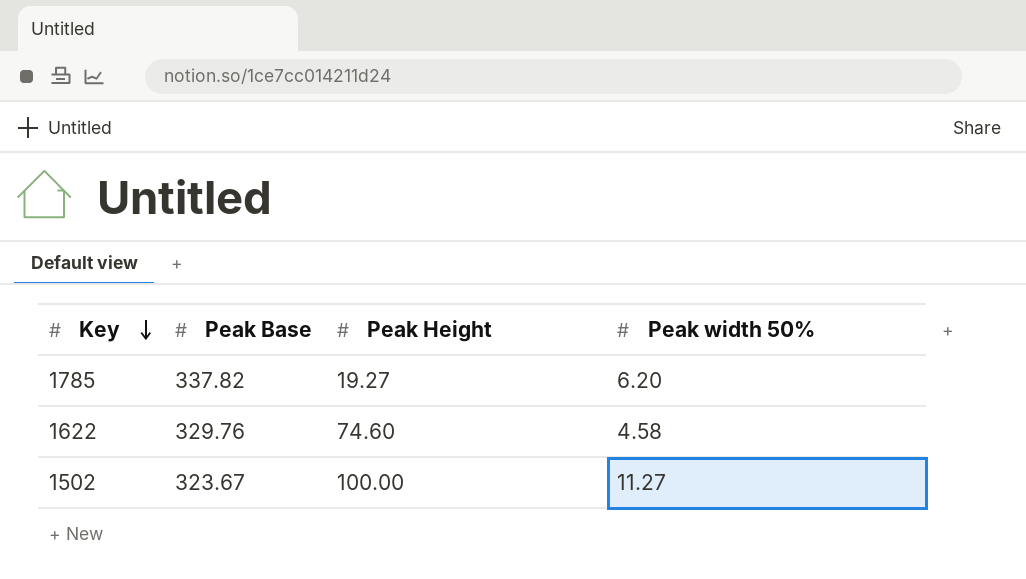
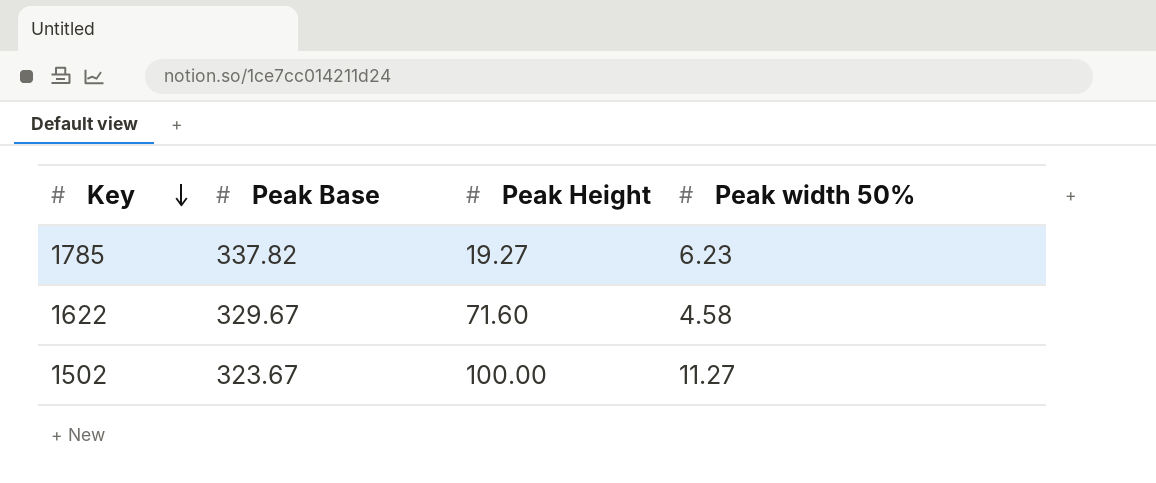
1785 | Peak width 50%: 6.20 -> 6.23
1622 | Peak Base: 329.76 -> 329.67
1622 | Peak Height: 74.60 -> 71.60

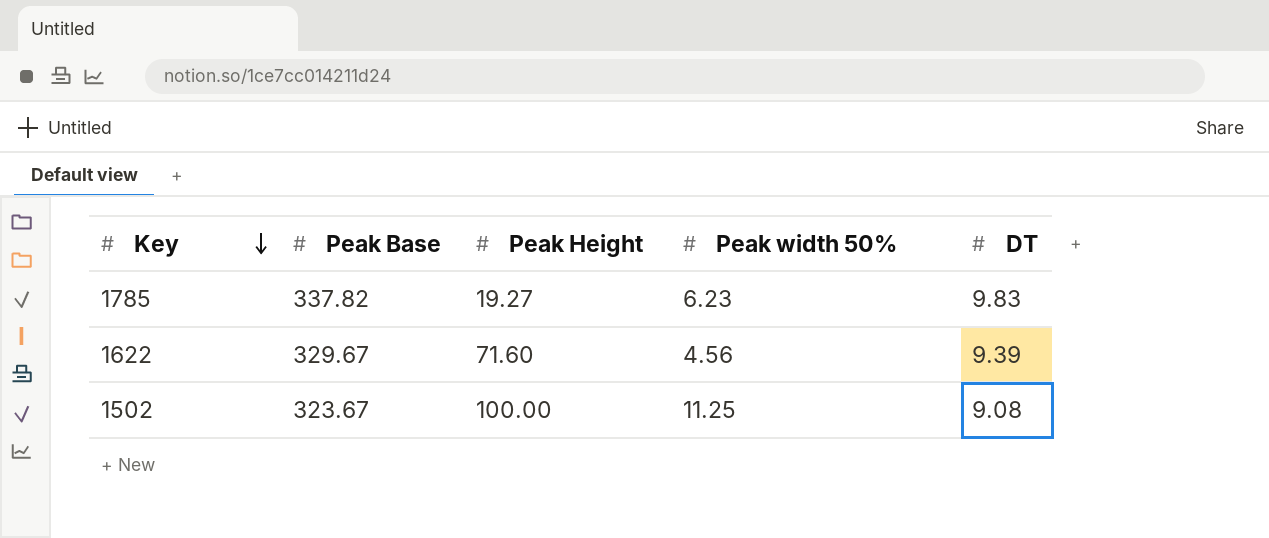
column DT | position: none -> 5
1622 | Peak width 50%: 4.58 -> 4.56
1502 | Peak width 50%: 11.27 -> 11.25

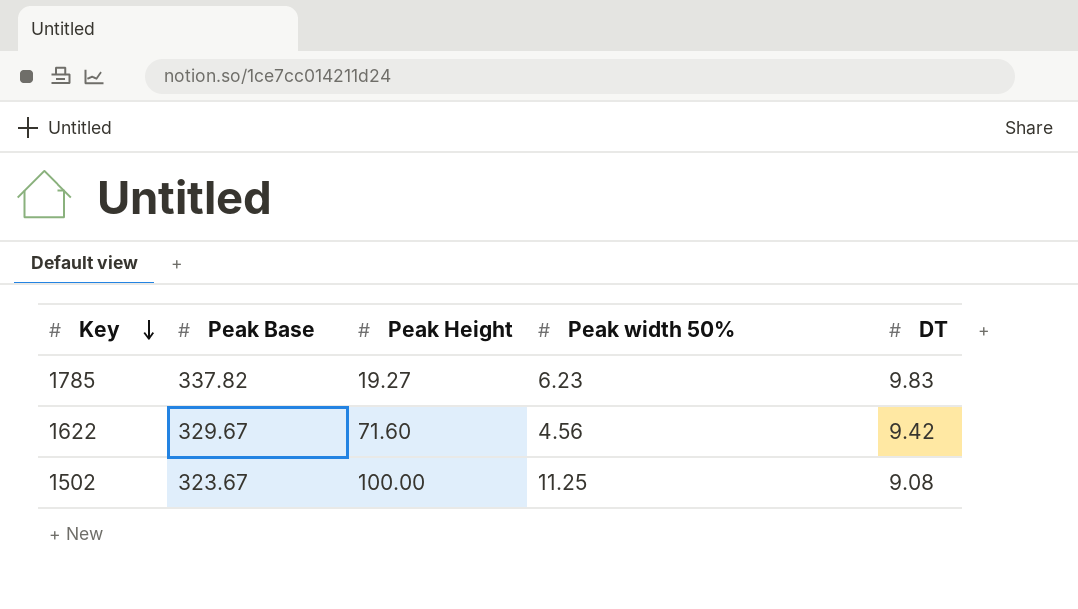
1622 | DT: 9.39 -> 9.42

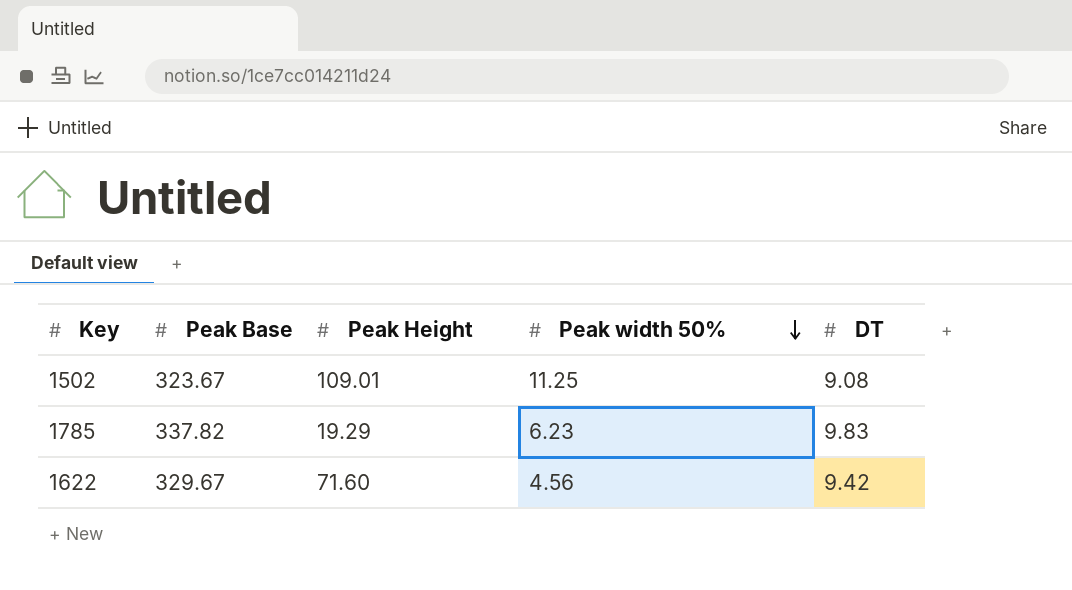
row order: Key descending -> Peak width 50% descending
1502 | Peak Height: 100.00 -> 109.01
1785 | Peak Height: 19.27 -> 19.29

